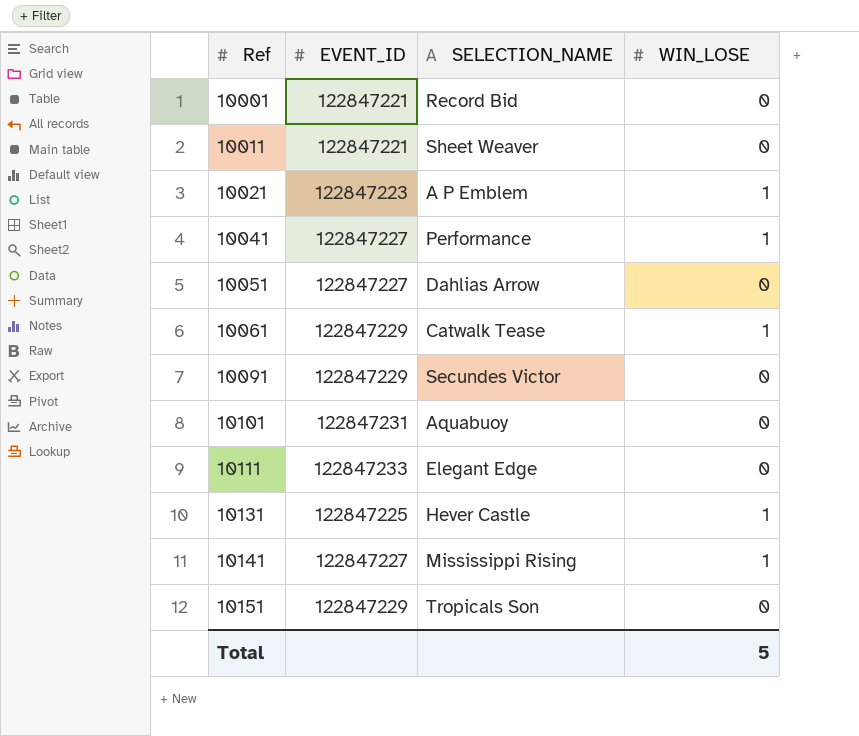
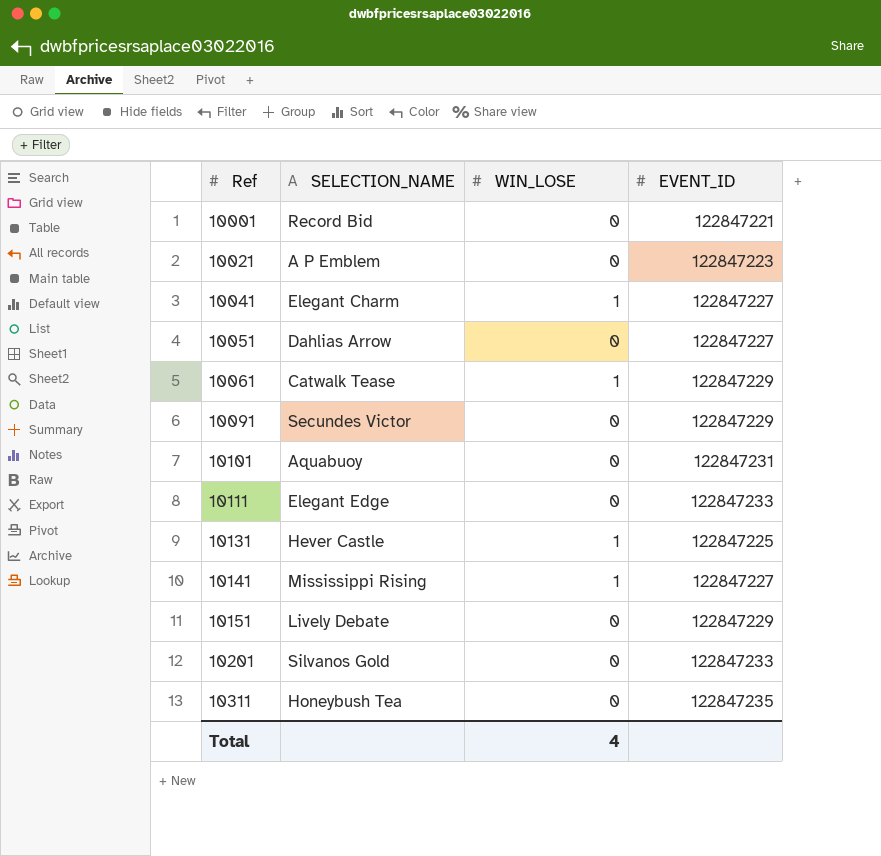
column EVENT_ID | position: 2 -> 4
row 10011: 122847221 | Sheet Weaver | 0 -> none
10021 | WIN_LOSE: 1 -> 0
10041 | SELECTION_NAME: Performance -> Elegant Charm
10151 | SELECTION_NAME: Tropicals Son -> Lively Debate
row 10201: none -> Silvanos Gold | 0 | 122847233
row 10311: none -> Honeybush Tea | 0 | 122847235
Total | WIN_LOSE: 5 -> 4

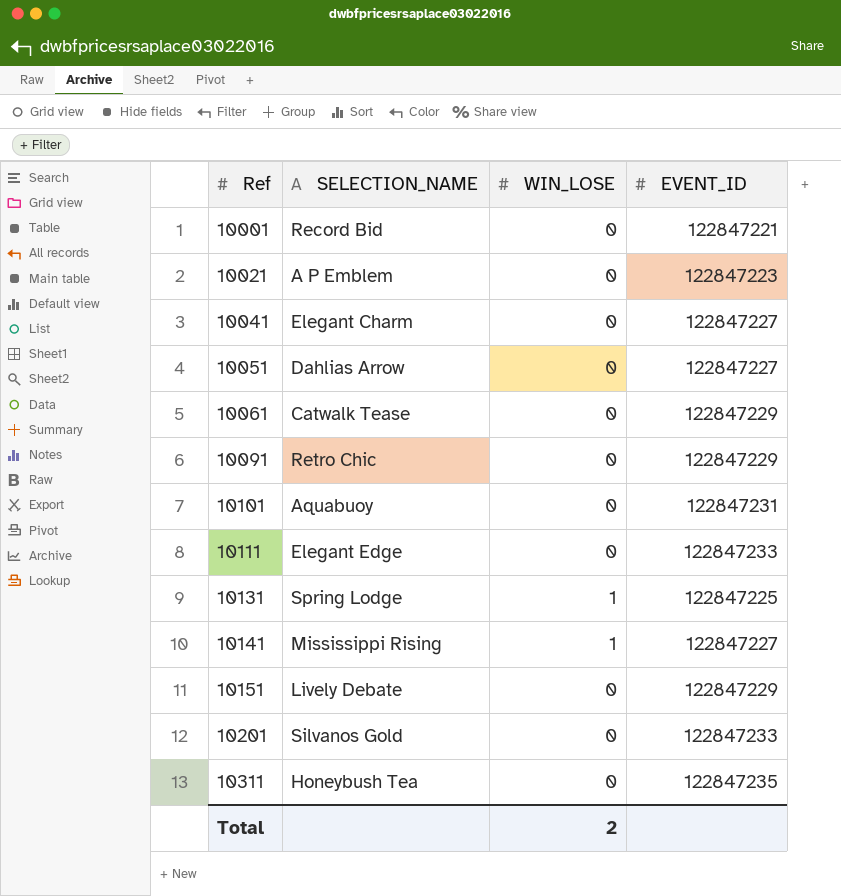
10041 | WIN_LOSE: 1 -> 0
10061 | WIN_LOSE: 1 -> 0
10091 | SELECTION_NAME: Secundes Victor -> Retro Chic
10131 | SELECTION_NAME: Hever Castle -> Spring Lodge
Total | WIN_LOSE: 4 -> 2

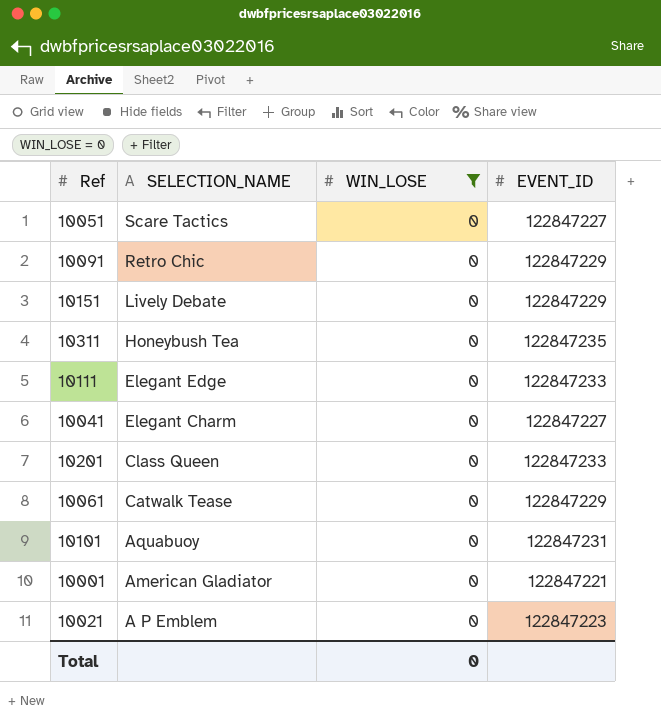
filter: none -> WIN_LOSE = 0
row order: Ref ascending -> SELECTION_NAME descending
10051 | SELECTION_NAME: Dahlias Arrow -> Scare Tactics
10201 | SELECTION_NAME: Silvanos Gold -> Class Queen
10001 | SELECTION_NAME: Record Bid -> American Gladiator
Total | WIN_LOSE: 2 -> 0

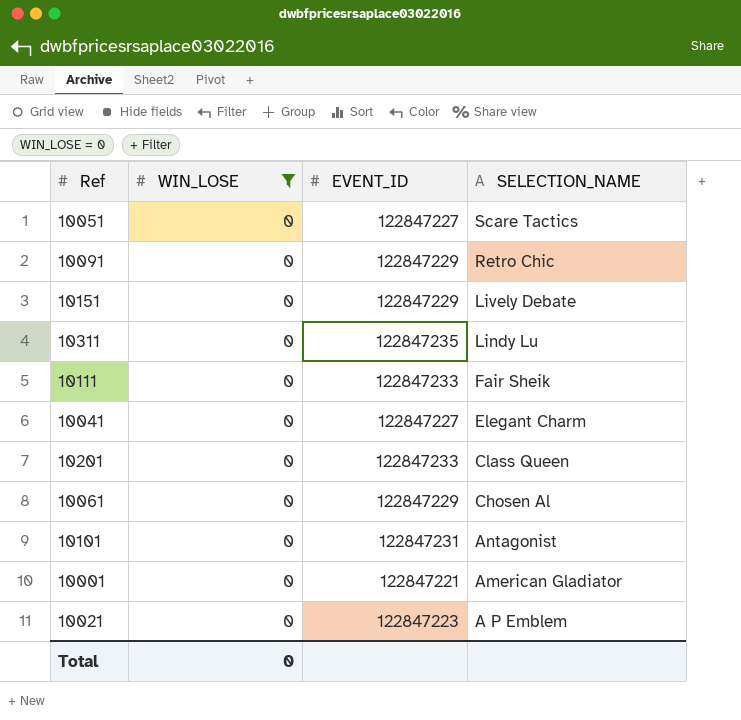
column SELECTION_NAME | position: 2 -> 4
10311 | SELECTION_NAME: Honeybush Tea -> Lindy Lu
10111 | SELECTION_NAME: Elegant Edge -> Fair Sheik
10061 | SELECTION_NAME: Catwalk Tease -> Chosen Al
10101 | SELECTION_NAME: Aquabuoy -> Antagonist

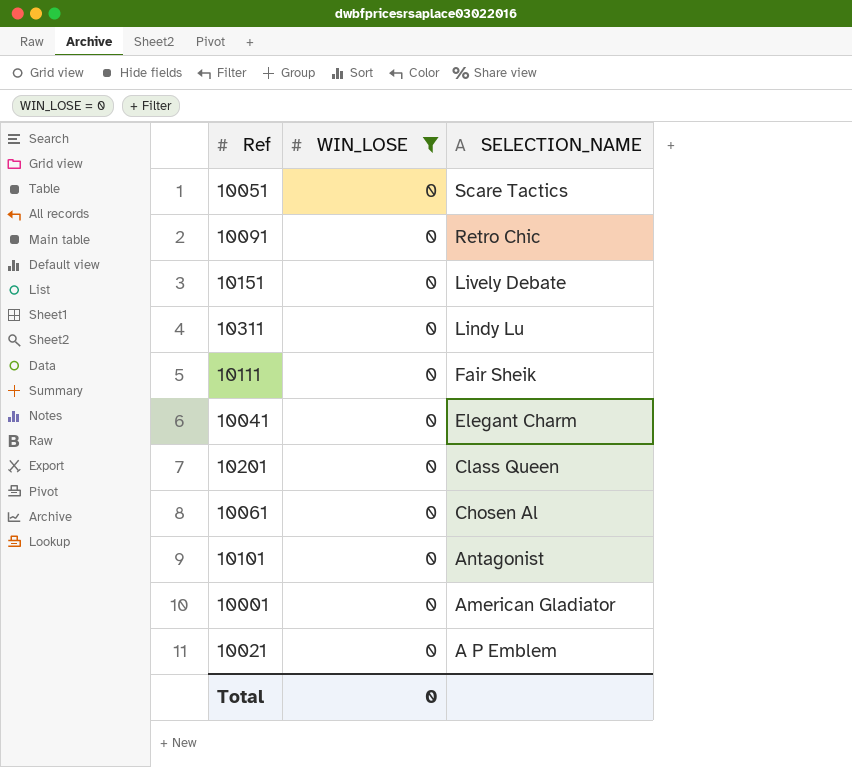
column EVENT_ID | position: 3 -> none

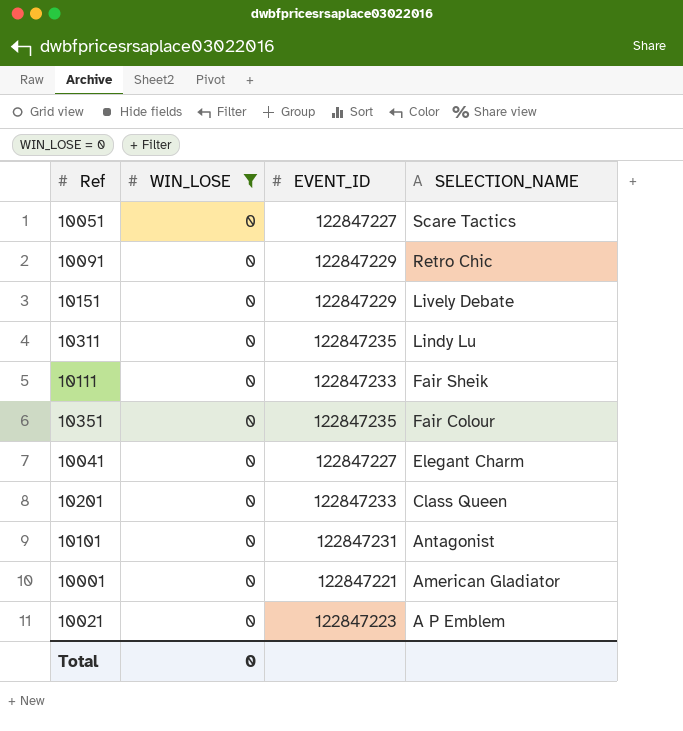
column EVENT_ID | position: none -> 3
row 10061: 0 | Chosen Al -> none
row 10351: none -> 0 | 122847235 | Fair Colour

